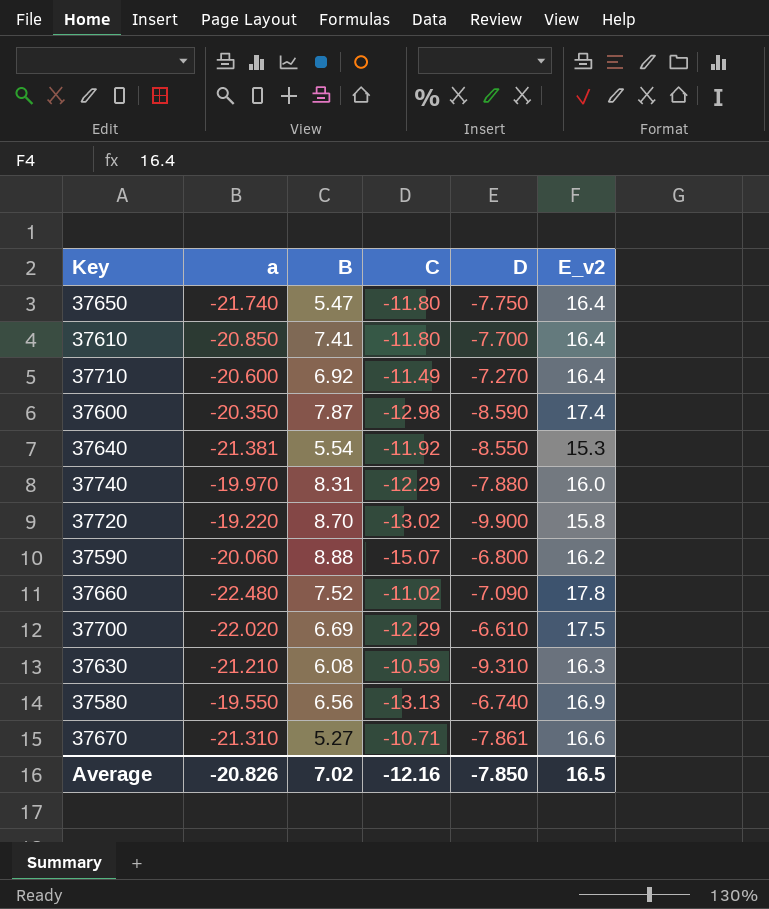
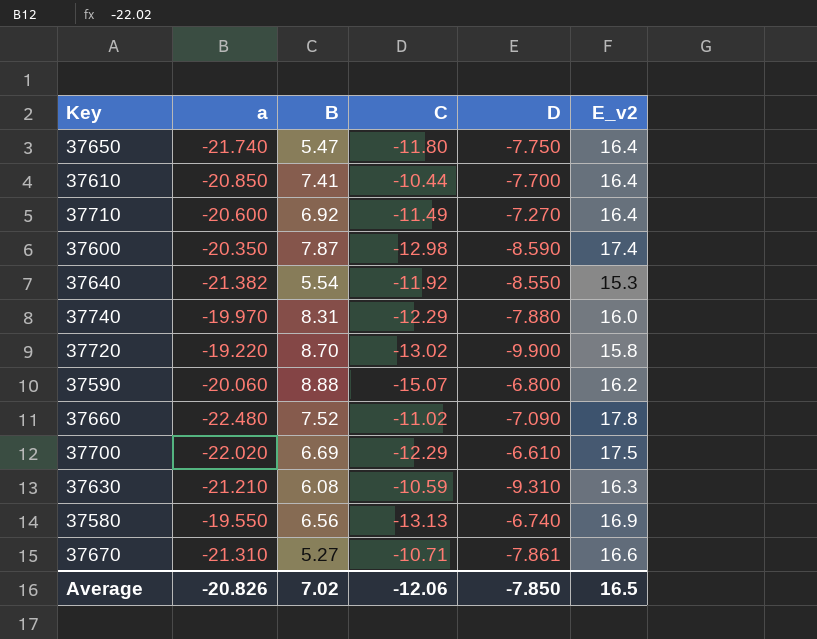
37610 | C: -11.80 -> -10.44
37640 | a: -21.381 -> -21.382
Average | C: -12.16 -> -12.06

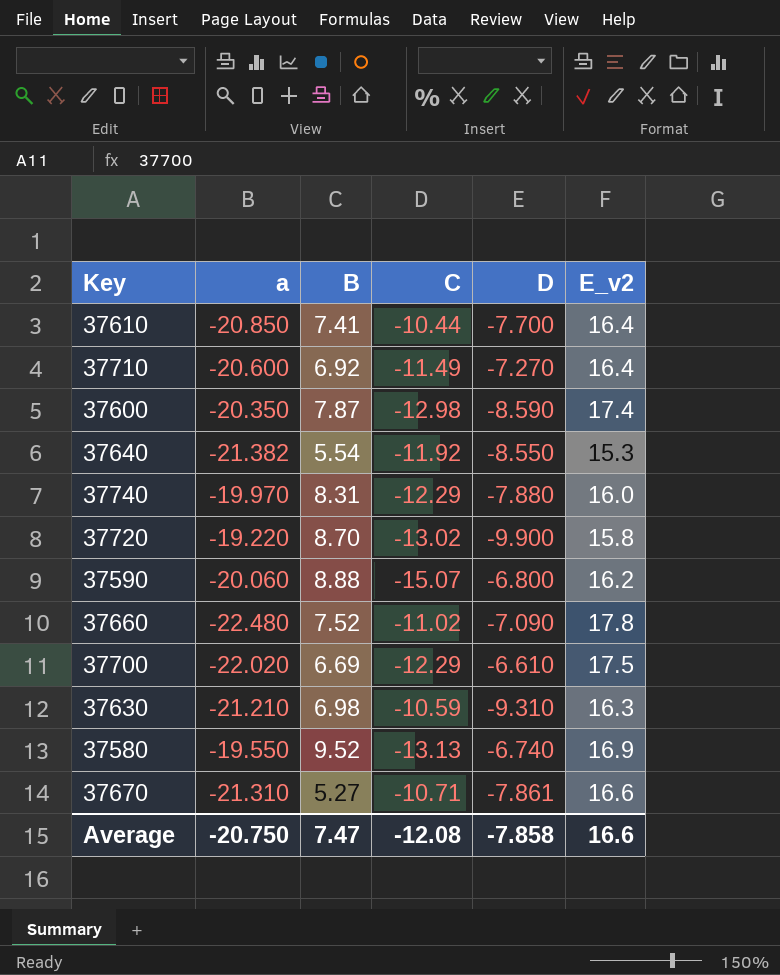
row 37650: -21.740 | 5.47 | -11.80 | -7.750 | 16.4 -> none
37630 | B: 6.08 -> 6.98
37580 | B: 6.56 -> 9.52
Average | a: -20.826 -> -20.750
Average | B: 7.02 -> 7.47
Average | C: -12.06 -> -12.08
Average | D: -7.850 -> -7.858
Average | E_v2: 16.5 -> 16.6

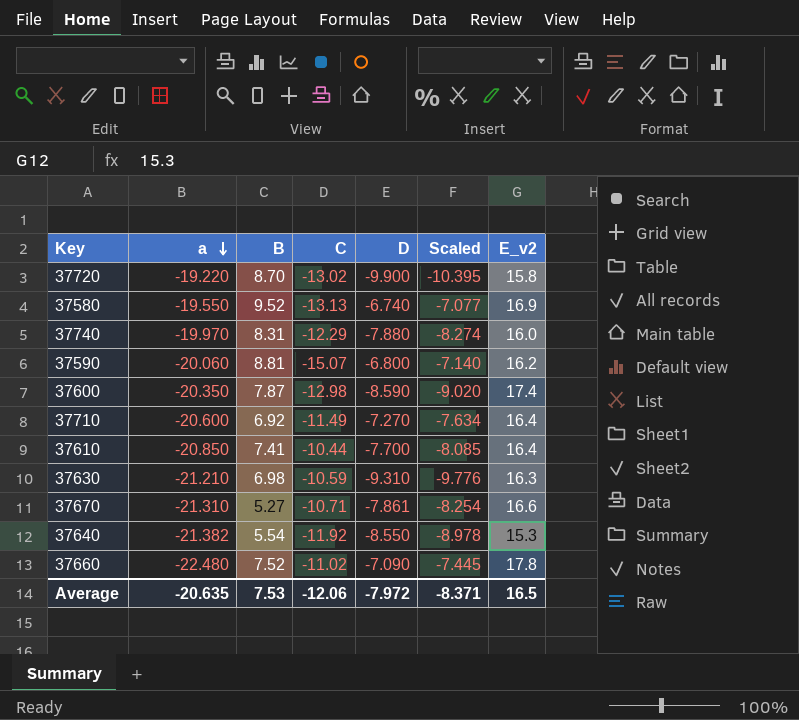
row order: none -> a descending
column Scaled | formula: none -> [D] * 1.05
row 37700: -22.020 | 6.69 | -12.29 | -6.610 | 17.5 -> none
37590 | B: 8.88 -> 8.81
Average | a: -20.750 -> -20.635
Average | B: 7.47 -> 7.53
Average | C: -12.08 -> -12.06
Average | D: -7.858 -> -7.972
Average | E_v2: 16.6 -> 16.5

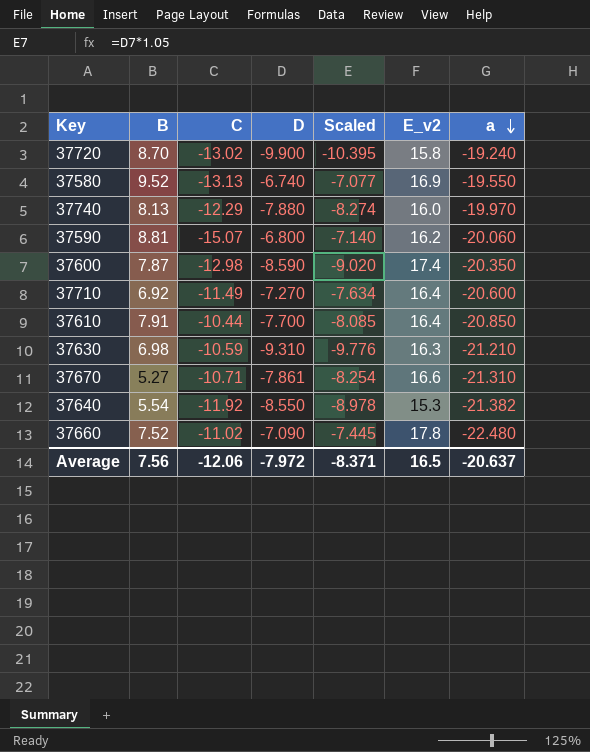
column a | position: 2 -> 7
37720 | a: -19.220 -> -19.240
37740 | B: 8.31 -> 8.13
37610 | B: 7.41 -> 7.91
Average | B: 7.53 -> 7.56
Average | a: -20.635 -> -20.637

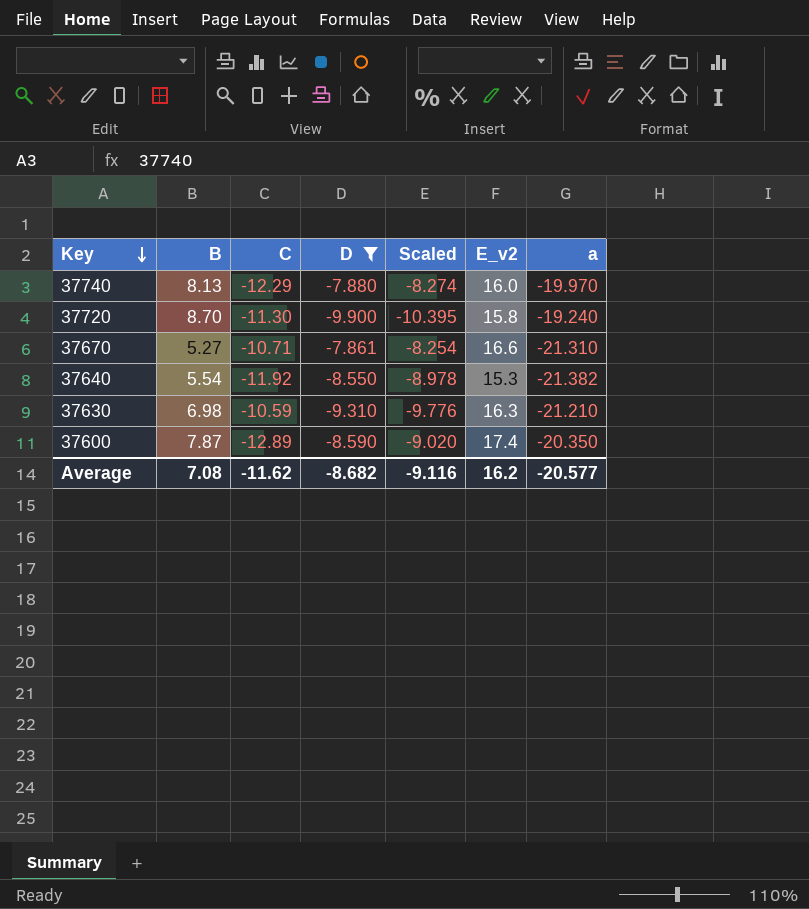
filter: none -> D <= -7.861
row order: a descending -> Key descending
37720 | C: -13.02 -> -11.30
37600 | C: -12.98 -> -12.89
Average | B: 7.56 -> 7.08
Average | C: -12.06 -> -11.62
Average | D: -7.972 -> -8.682
Average | Scaled: -8.371 -> -9.116
Average | E_v2: 16.5 -> 16.2
Average | a: -20.637 -> -20.577

